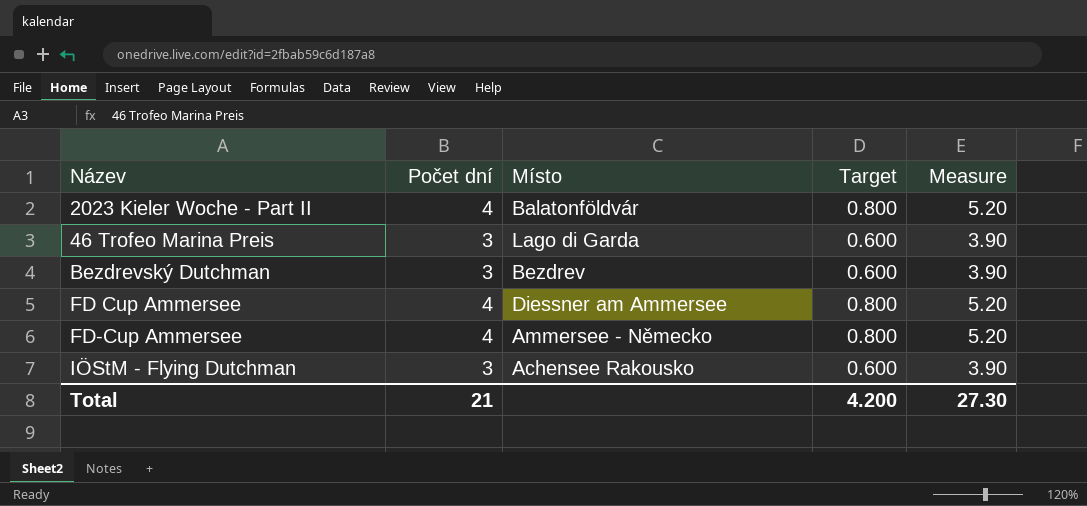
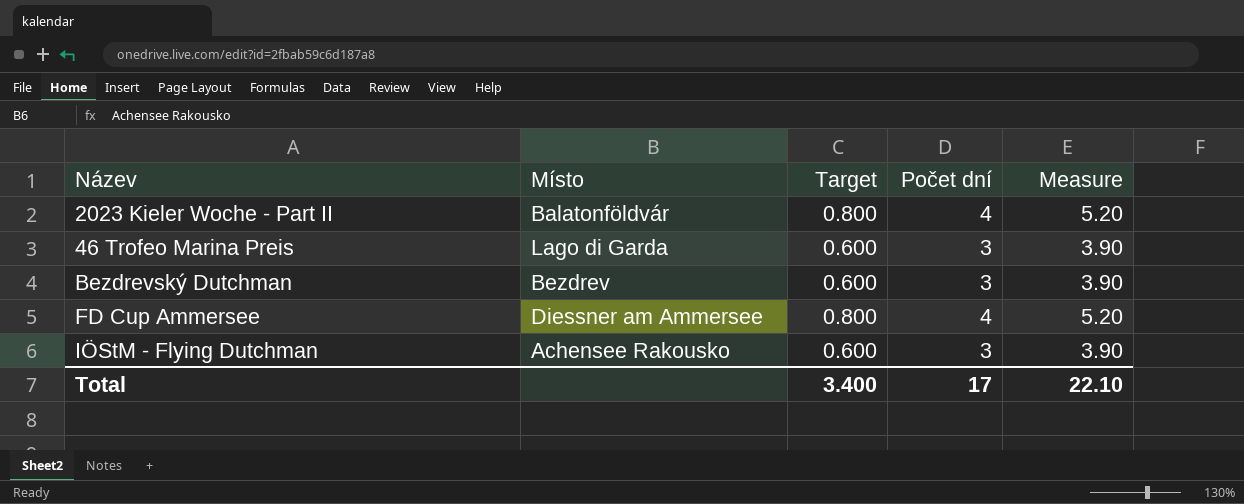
column Počet dní | position: 2 -> 4
row FD-Cup Ammersee: 4 | Ammersee - Německo | 0.800 | 5.20 -> none
Total | Target: 4.200 -> 3.400
Total | Počet dní: 21 -> 17
Total | Measure: 27.30 -> 22.10

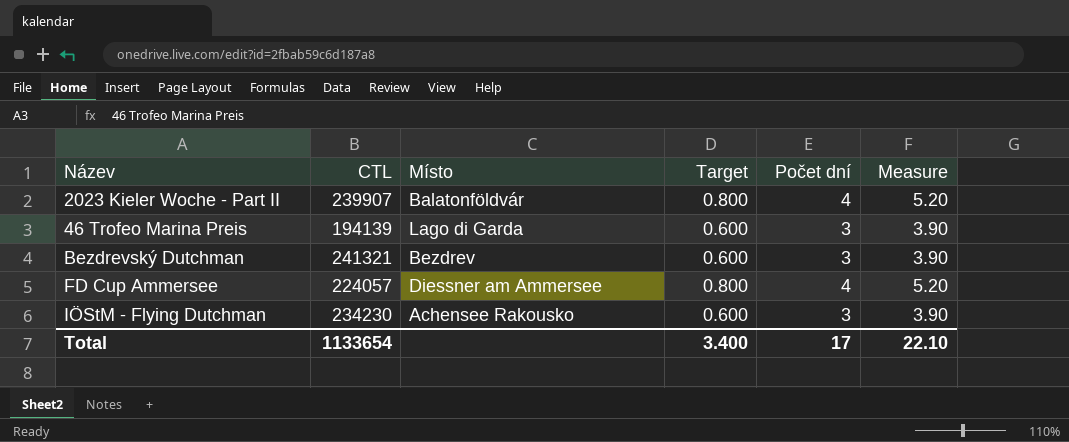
column CTL | position: none -> 2

